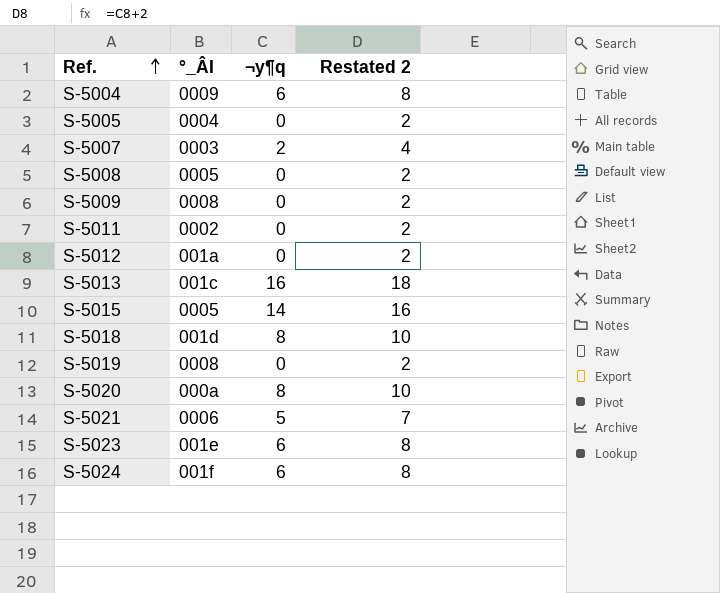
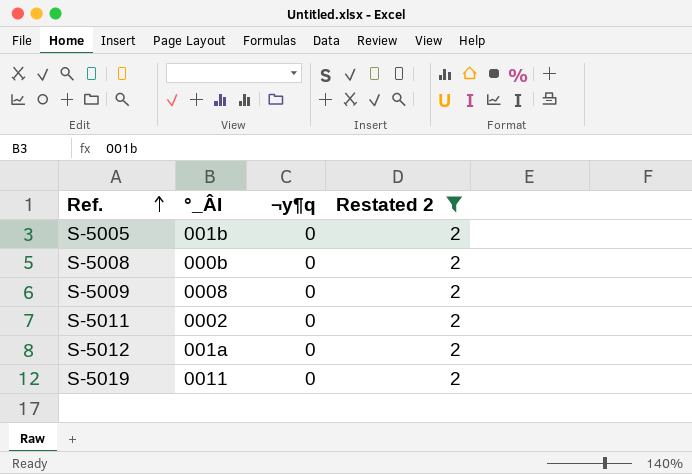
filter: none -> Restated 2 = 2
S-5005 | °_ÂI: 0004 -> 001b
S-5008 | °_ÂI: 0005 -> 000b
S-5019 | °_ÂI: 0008 -> 0011

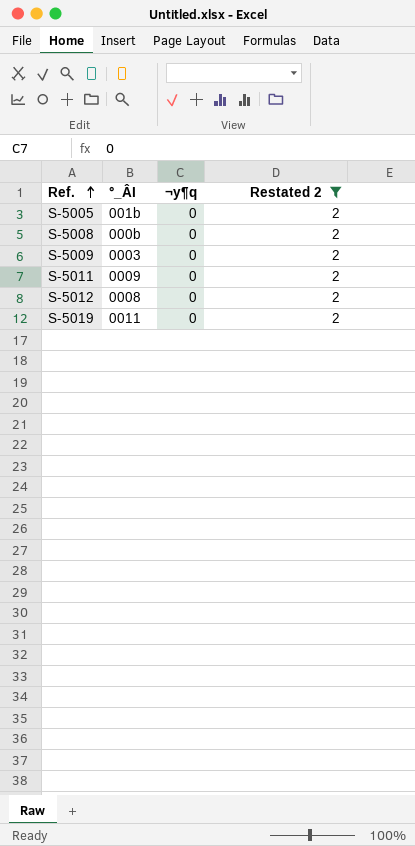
S-5009 | °_ÂI: 0008 -> 0003
S-5011 | °_ÂI: 0002 -> 0009
S-5012 | °_ÂI: 001a -> 0008

